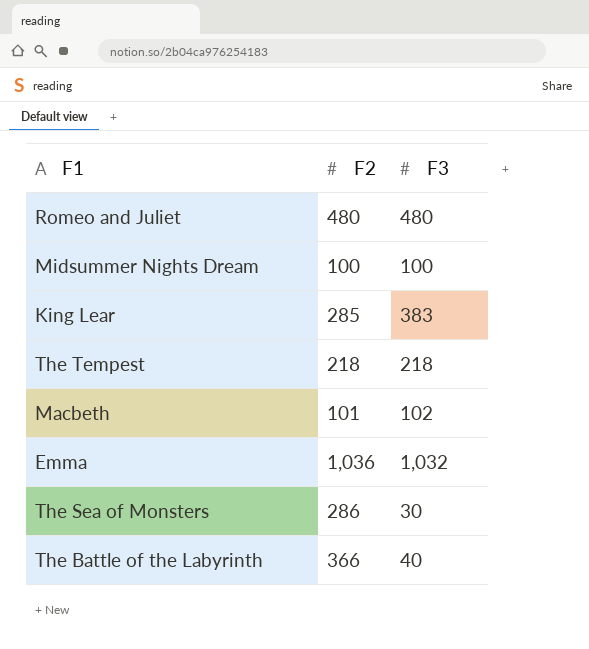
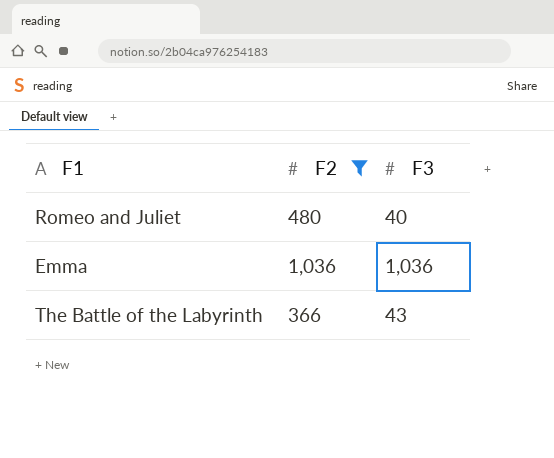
filter: none -> F2 >= 366
Romeo and Juliet | F3: 480 -> 40
Emma | F3: 1,032 -> 1,036
The Battle of the Labyrinth | F3: 40 -> 43

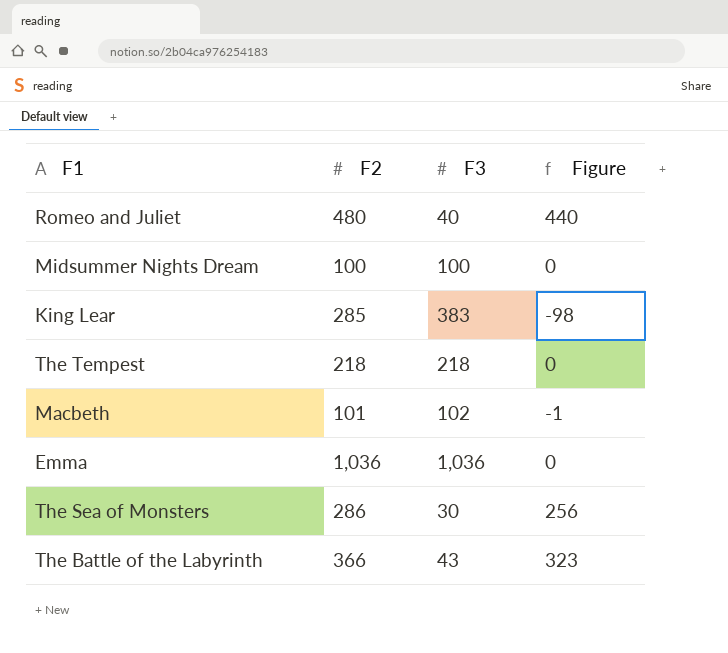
filter: F2 >= 366 -> none
column Figure | formula: none -> [F2] - [F3]

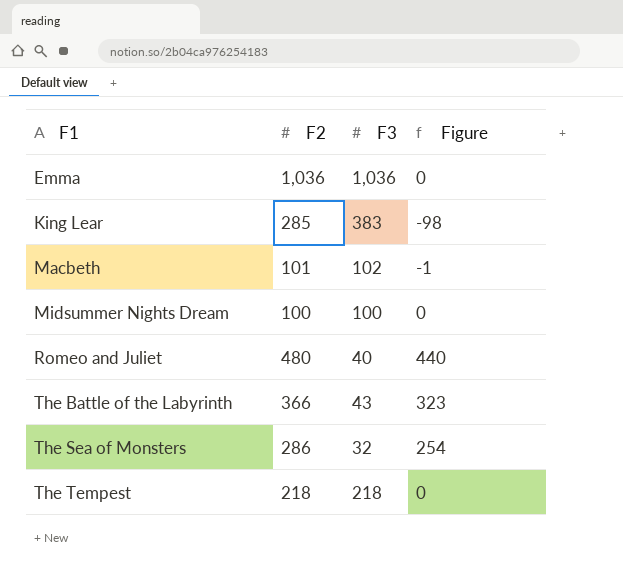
row order: none -> F1 ascending
The Sea of Monsters | F3: 30 -> 32
The Sea of Monsters | Figure: 256 -> 254

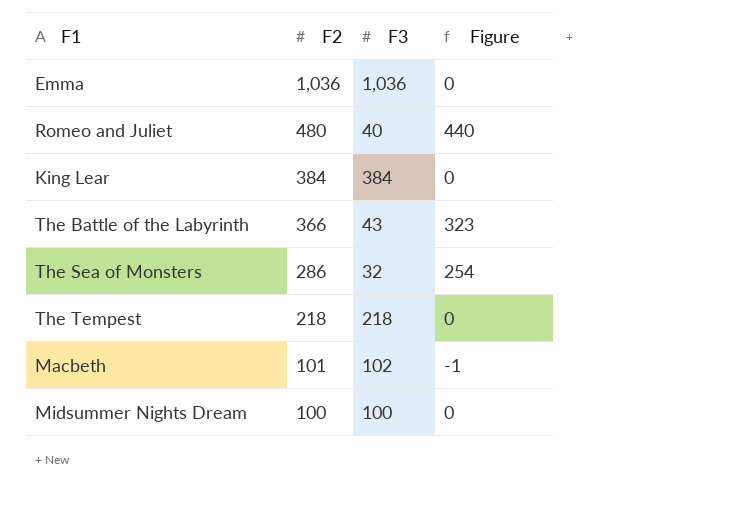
row order: F1 ascending -> F2 descending
King Lear | F2: 285 -> 384
King Lear | F3: 383 -> 384
King Lear | Figure: -98 -> 0

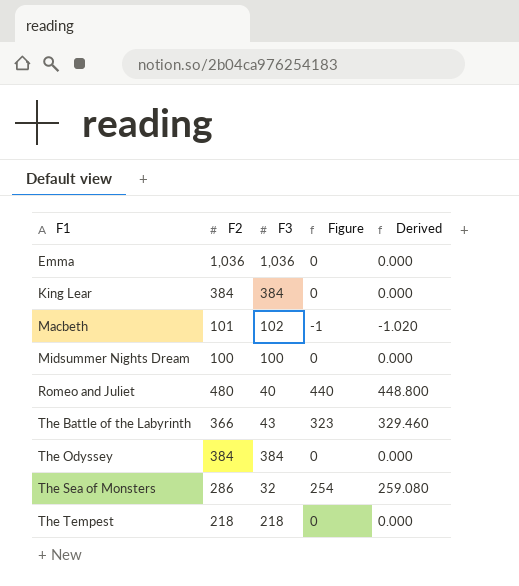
row order: F2 descending -> F1 ascending
column Derived | formula: none -> [Figure] * 1.02
row The Odyssey: none -> 384 | 384 | 0 | 0.000

